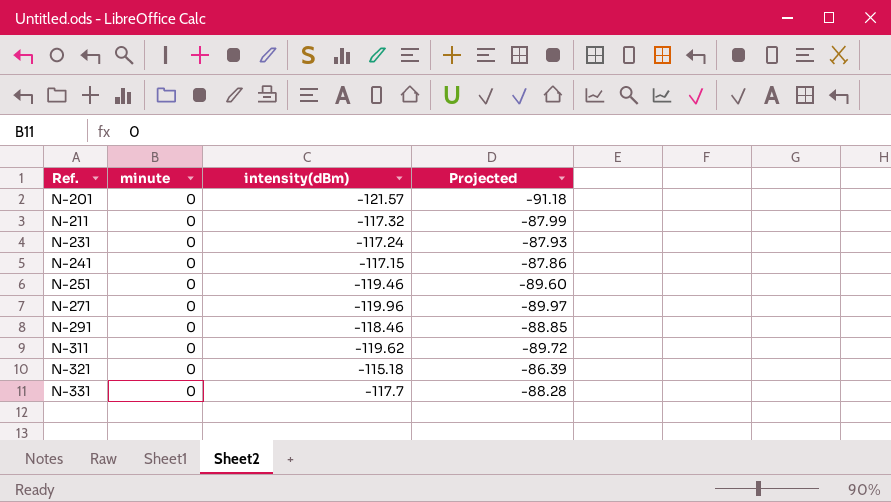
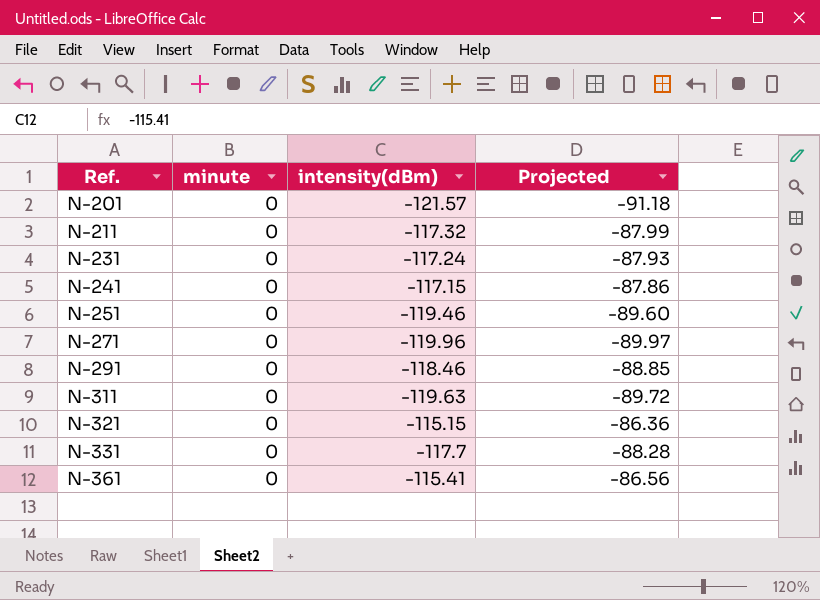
N-311 | intensity(dBm): -119.62 -> -119.63
N-321 | intensity(dBm): -115.18 -> -115.15
N-321 | Projected: -86.39 -> -86.36
row N-361: none -> 0 | -115.41 | -86.56

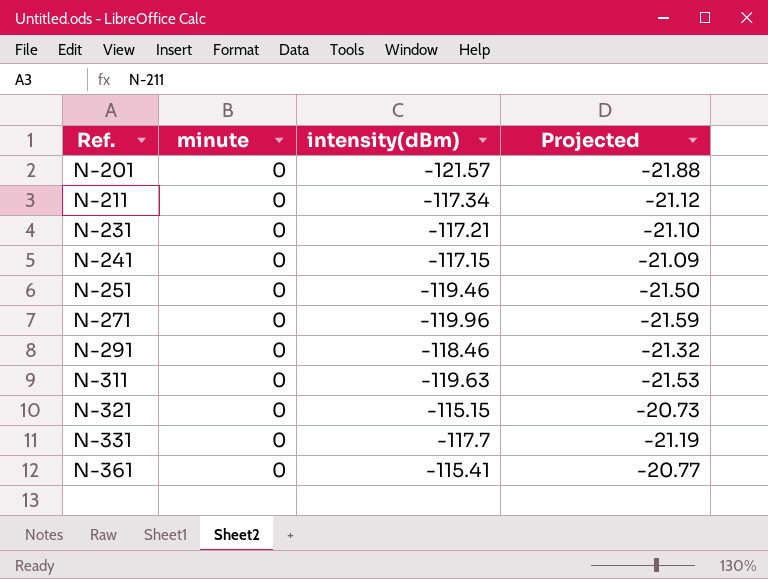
column Projected | formula: [intensity(dBm)] * 0.75 -> [intensity(dBm)] * 0.18
N-211 | intensity(dBm): -117.32 -> -117.34
N-231 | intensity(dBm): -117.24 -> -117.21

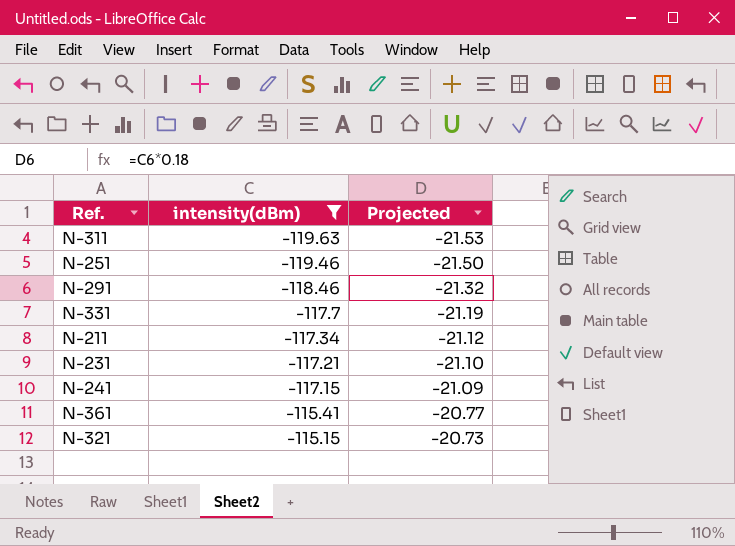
filter: none -> intensity(dBm) >= -119.63
row order: Ref. ascending -> intensity(dBm) ascending
column minute | position: 2 -> none

